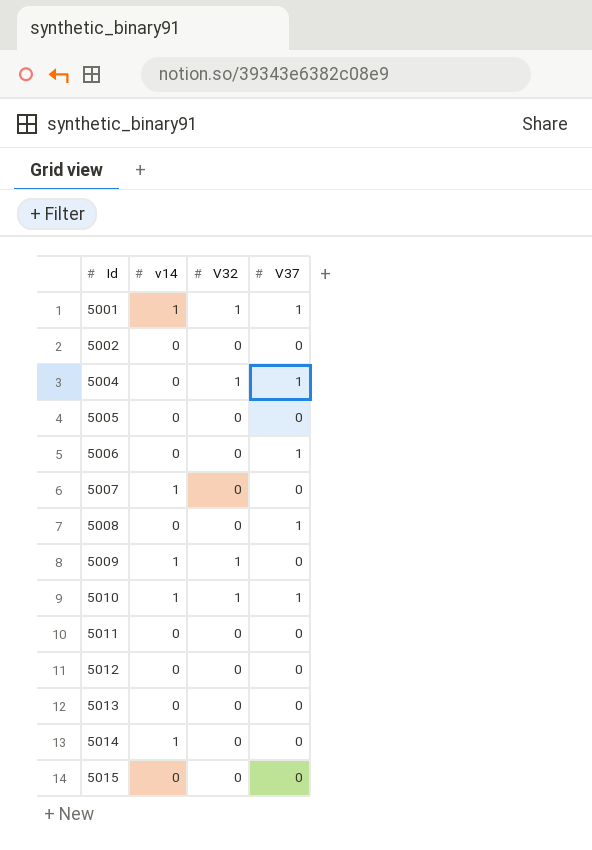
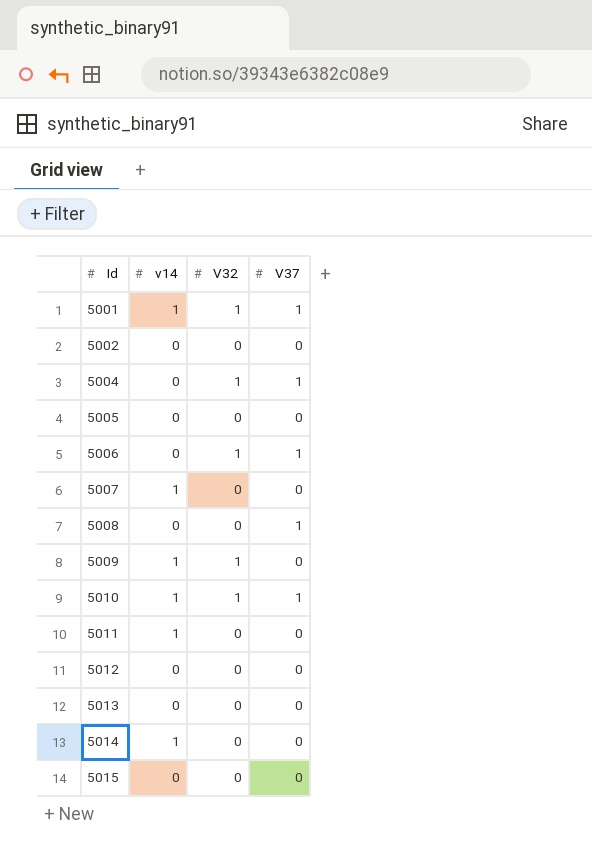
5006 | V32: 0 -> 1
5011 | v14: 0 -> 1

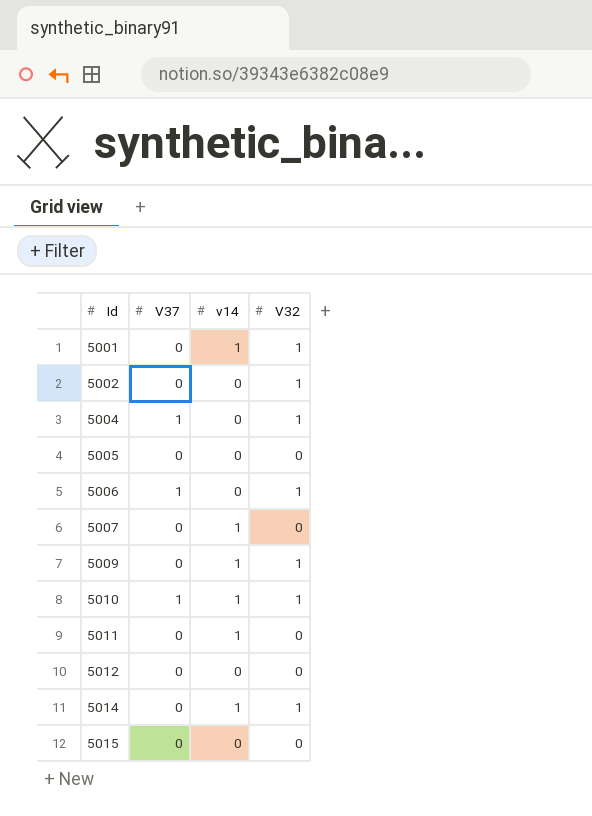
column V37 | position: 4 -> 2
row 5008: 0 | 0 | 1 -> none
row 5013: 0 | 0 | 0 -> none
5001 | V37: 1 -> 0
5002 | V32: 0 -> 1
5014 | V32: 0 -> 1

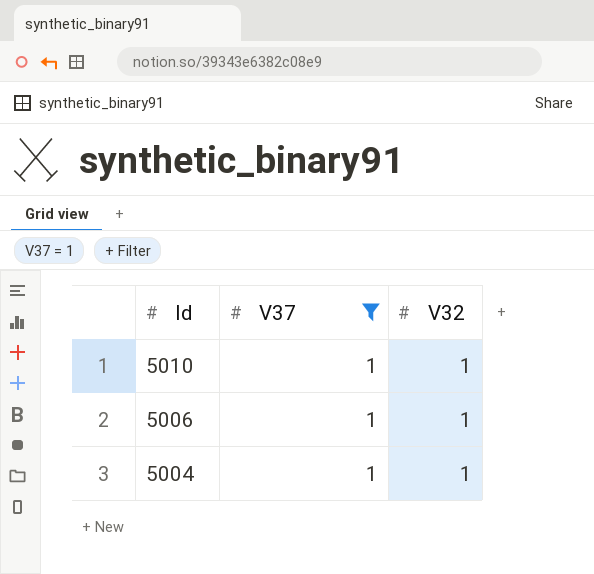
filter: none -> V37 = 1
row order: Id ascending -> Id descending
column v14 | position: 3 -> none

